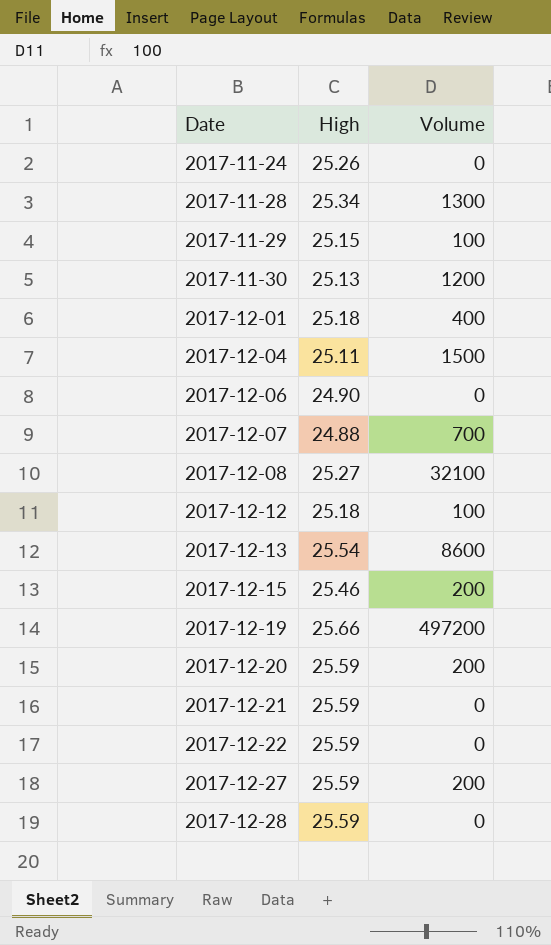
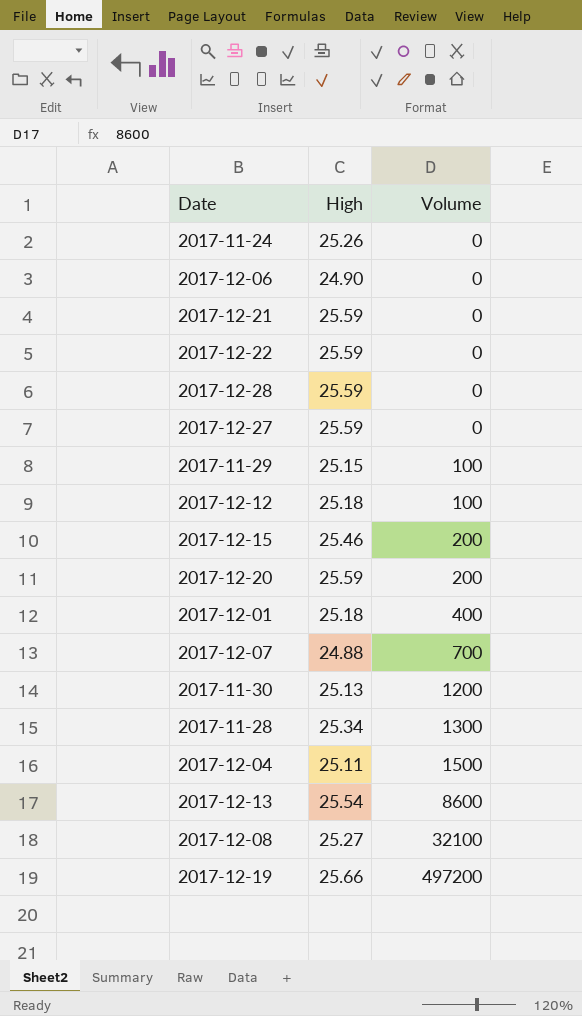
row order: Date ascending -> Volume ascending
2017-12-27 | Volume: 200 -> 0

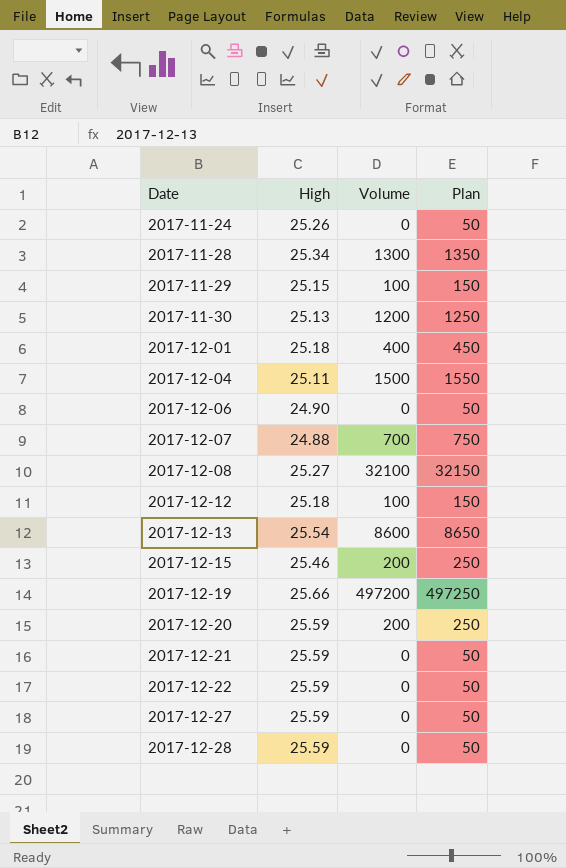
row order: Volume ascending -> Date ascending
column Plan | formula: none -> [Volume] + 50

